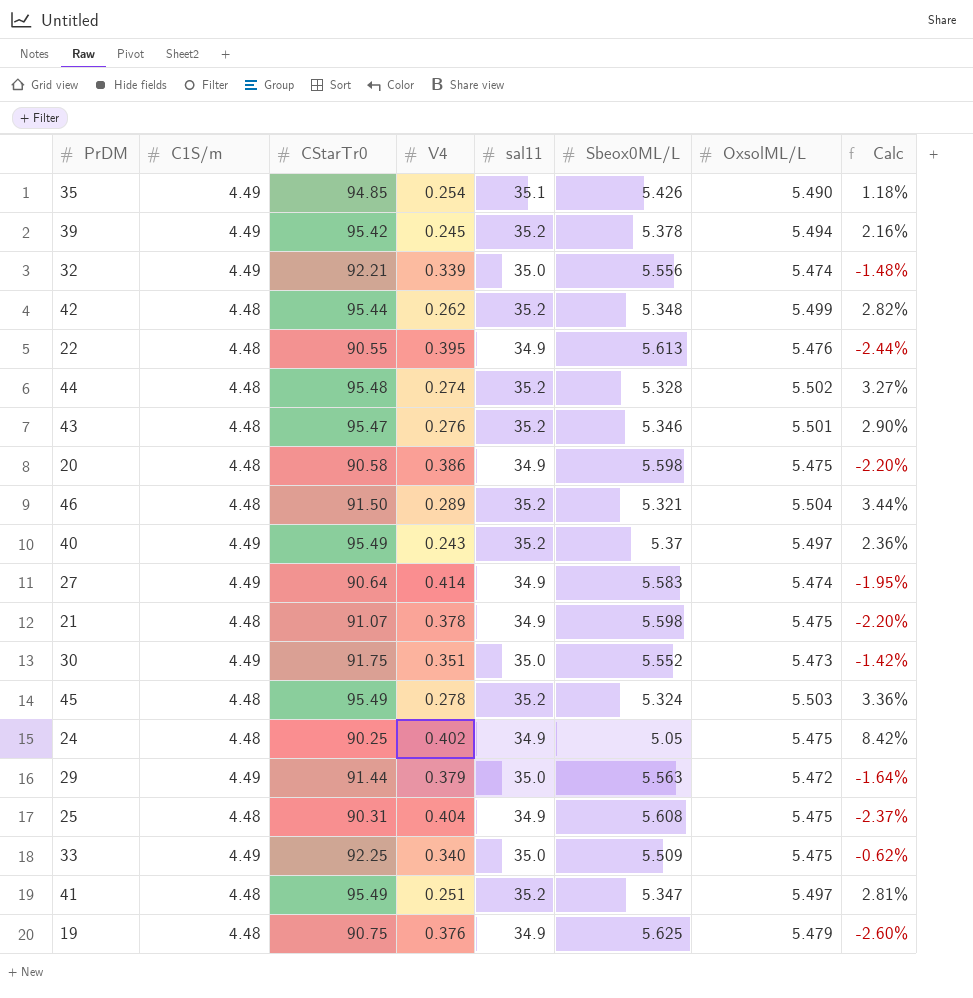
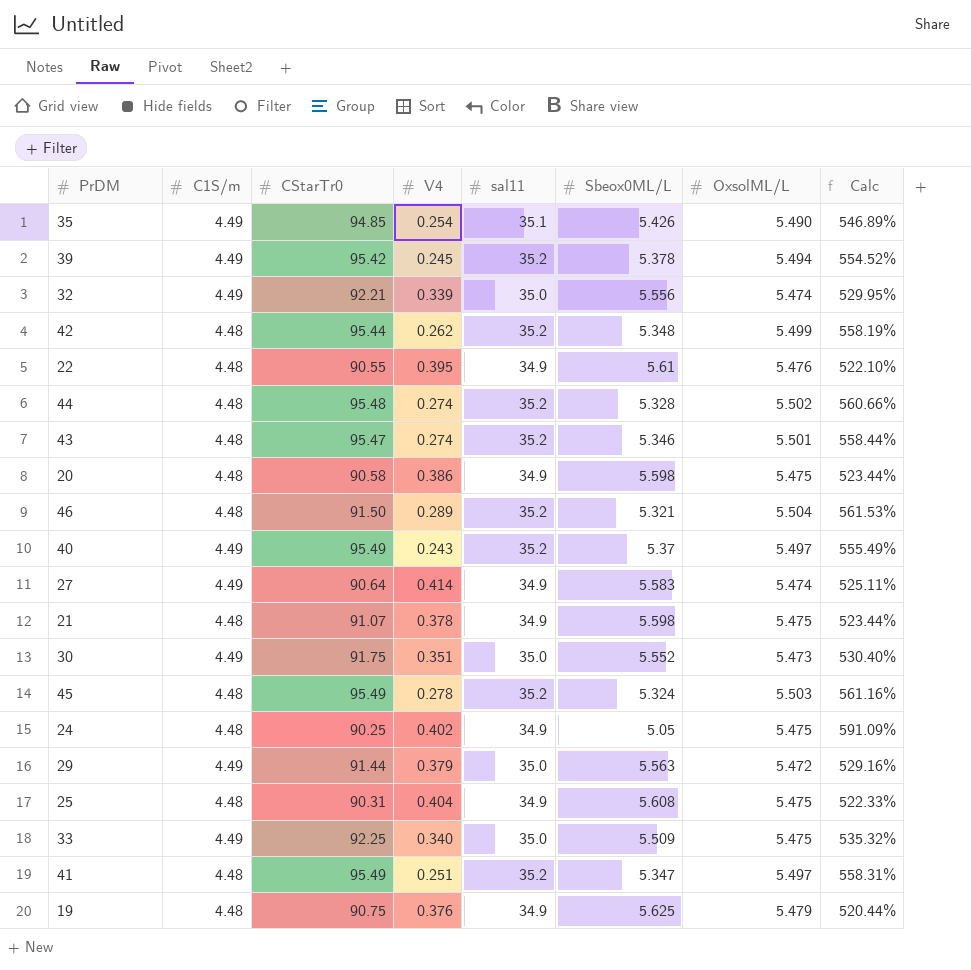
column Calc | formula: ([OxsolML/L] - [Sbeox0ML/L]) / [Sbeox0ML/L] -> ([sal11] - [Sbeox0ML/L]) / [Sbeox0ML/L]
22 | Sbeox0ML/L: 5.613 -> 5.61
43 | V4: 0.276 -> 0.274

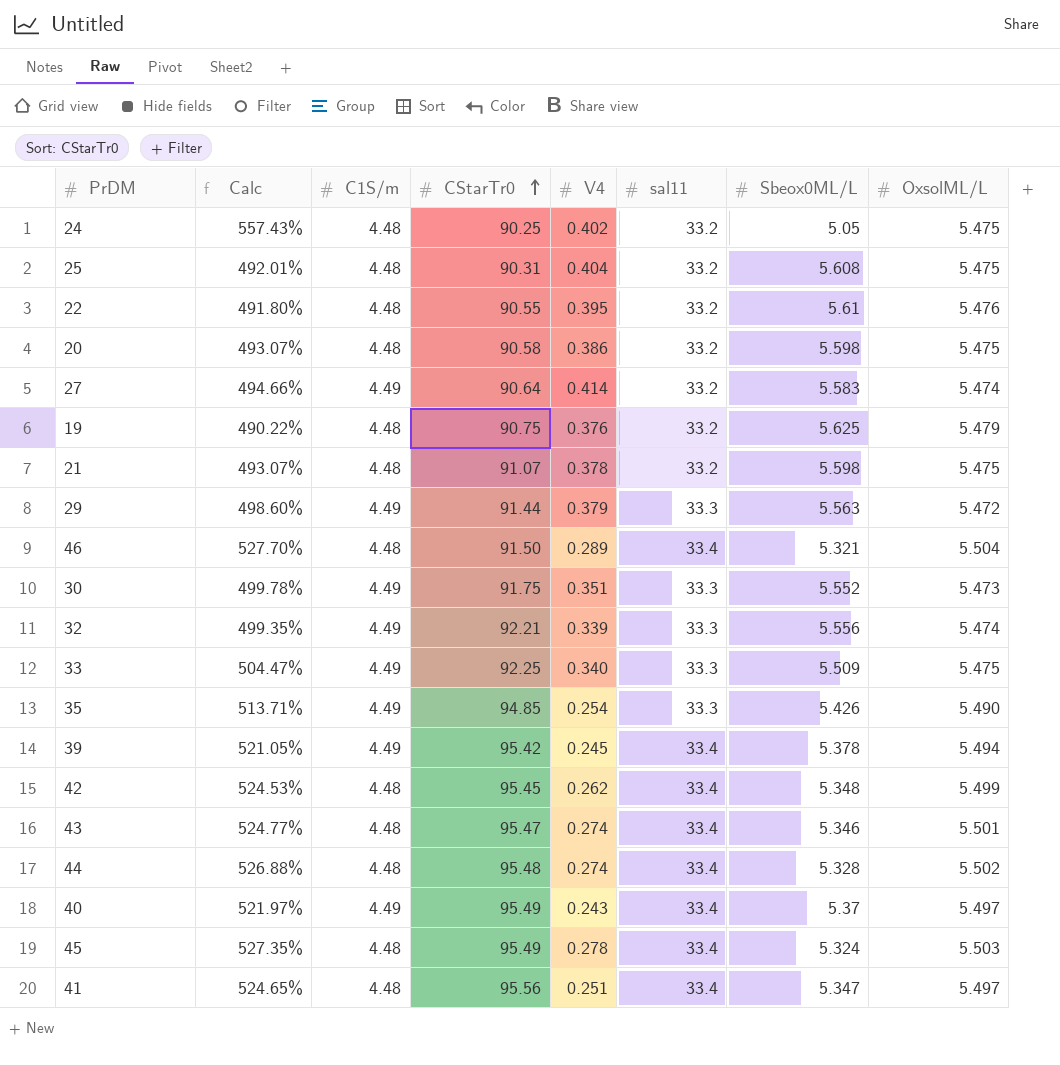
row order: none -> CStarTr0 ascending
column Calc | position: 8 -> 2
24 | Calc: 591.09% -> 557.43%
24 | sal11: 34.9 -> 33.2
25 | Calc: 522.33% -> 492.01%
25 | sal11: 34.9 -> 33.2
22 | Calc: 522.10% -> 491.80%
22 | sal11: 34.9 -> 33.2
20 | Calc: 523.44% -> 493.07%
20 | sal11: 34.9 -> 33.2
27 | Calc: 525.11% -> 494.66%
27 | sal11: 34.9 -> 33.2
19 | Calc: 520.44% -> 490.22%
19 | sal11: 34.9 -> 33.2
21 | Calc: 523.44% -> 493.07%
21 | sal11: 34.9 -> 33.2
29 | Calc: 529.16% -> 498.60%
29 | sal11: 35.0 -> 33.3
46 | Calc: 561.53% -> 527.70%
46 | sal11: 35.2 -> 33.4
30 | Calc: 530.40% -> 499.78%
30 | sal11: 35.0 -> 33.3
32 | Calc: 529.95% -> 499.35%
32 | sal11: 35.0 -> 33.3
33 | Calc: 535.32% -> 504.47%
33 | sal11: 35.0 -> 33.3
35 | Calc: 546.89% -> 513.71%
35 | sal11: 35.1 -> 33.3
39 | Calc: 554.52% -> 521.05%
39 | sal11: 35.2 -> 33.4
42 | Calc: 558.19% -> 524.53%
42 | CStarTr0: 95.44 -> 95.45
42 | sal11: 35.2 -> 33.4
43 | Calc: 558.44% -> 524.77%
43 | sal11: 35.2 -> 33.4
44 | Calc: 560.66% -> 526.88%
44 | sal11: 35.2 -> 33.4
40 | Calc: 555.49% -> 521.97%
40 | sal11: 35.2 -> 33.4
45 | Calc: 561.16% -> 527.35%
45 | sal11: 35.2 -> 33.4
41 | Calc: 558.31% -> 524.65%
41 | CStarTr0: 95.49 -> 95.56
41 | sal11: 35.2 -> 33.4

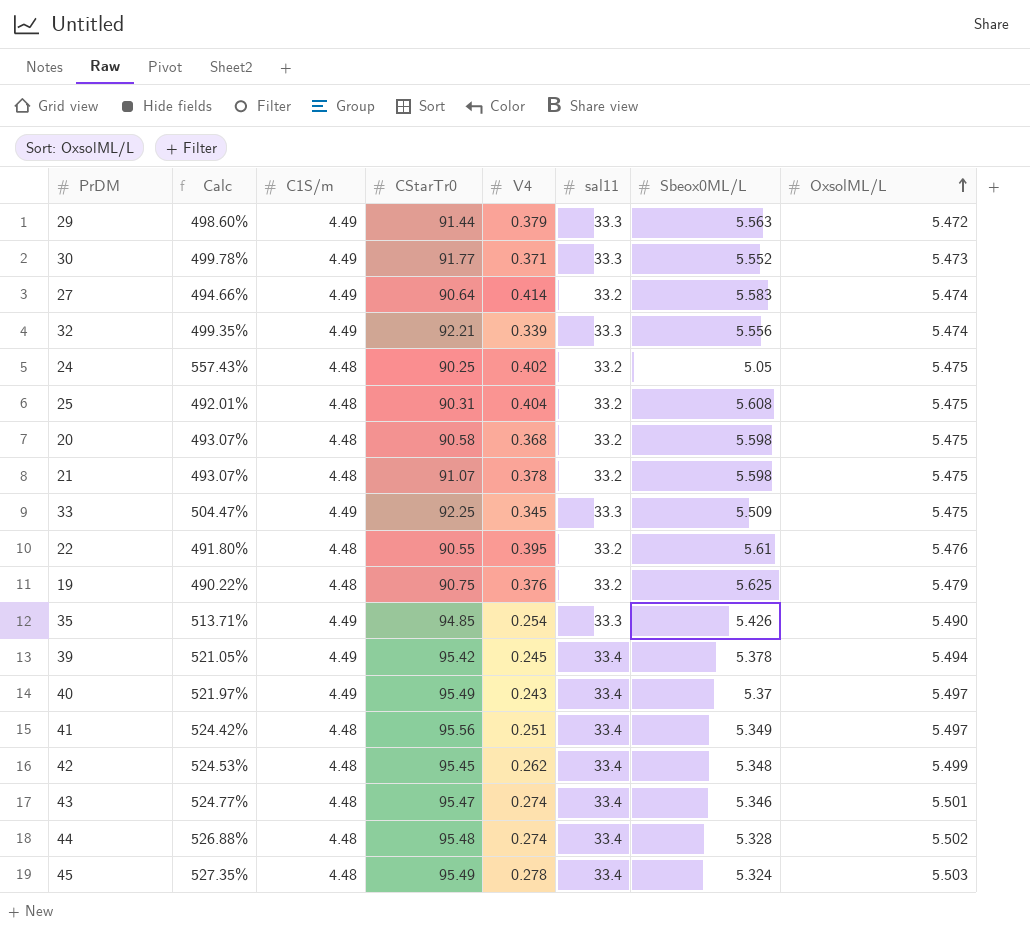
row order: CStarTr0 ascending -> OxsolML/L ascending
row 46: 527.70% | 4.48 | 91.50 | 0.289 | 33.4 | 5.321 | 5.504 -> none
30 | CStarTr0: 91.75 -> 91.77
30 | V4: 0.351 -> 0.371
20 | V4: 0.386 -> 0.368
33 | V4: 0.340 -> 0.345
41 | Calc: 524.65% -> 524.42%
41 | Sbeox0ML/L: 5.347 -> 5.349

